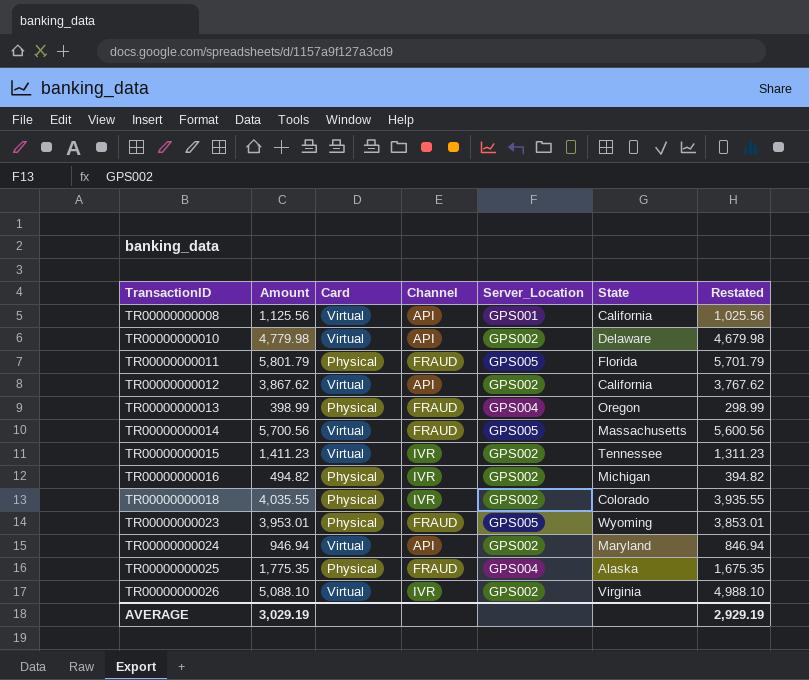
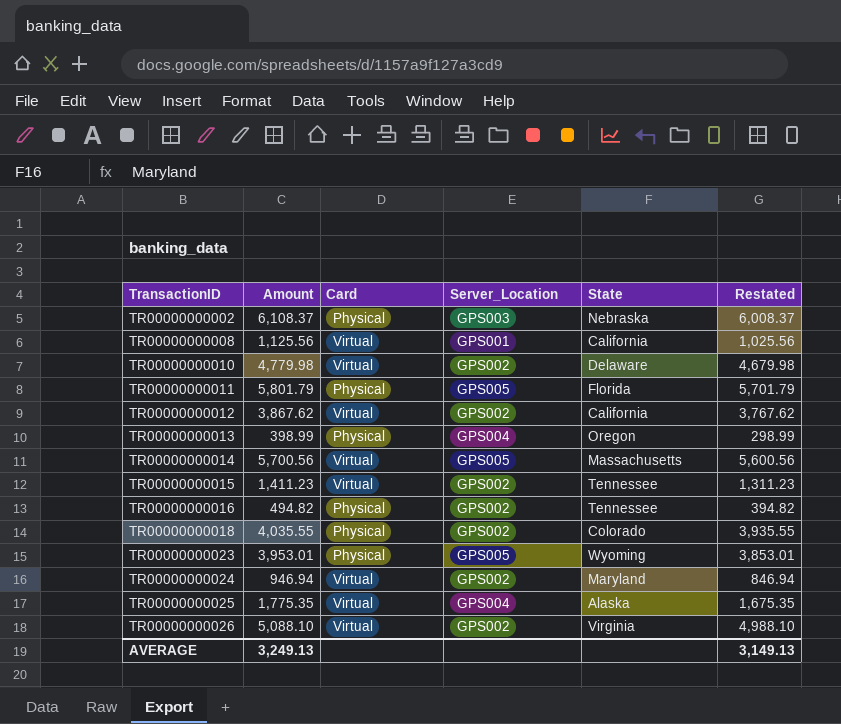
column Channel | position: 4 -> none
row TR00000000002: none -> 6,108.37 | Physical | GPS003 | Nebraska | 6,008.37
TR00000000016 | State: Michigan -> Tennessee
TR00000000025 | Card: Physical -> Virtual
AVERAGE | Amount: 3,029.19 -> 3,249.13
AVERAGE | Restated: 2,929.19 -> 3,149.13

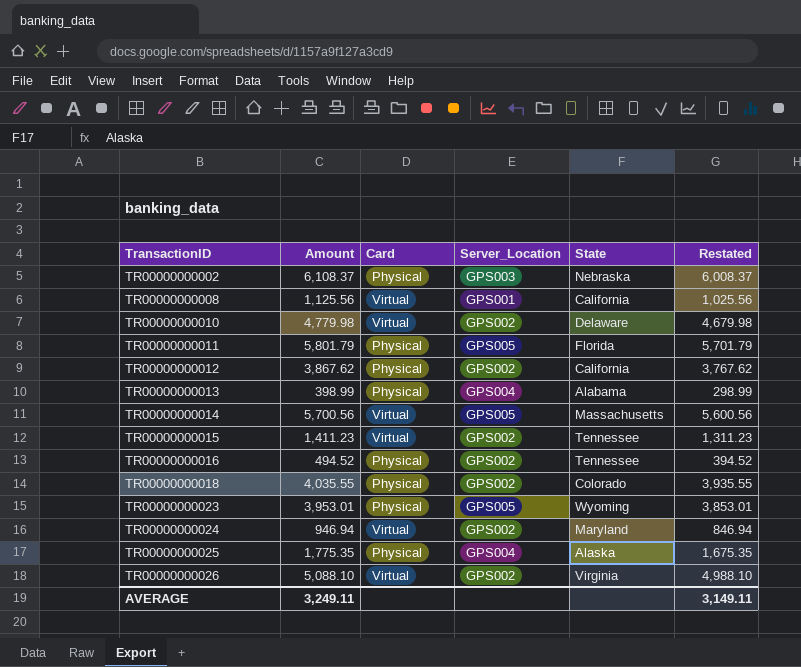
TR00000000012 | Card: Virtual -> Physical
TR00000000013 | State: Oregon -> Alabama
TR00000000016 | Amount: 494.82 -> 494.52
TR00000000016 | Restated: 394.82 -> 394.52
TR00000000025 | Card: Virtual -> Physical
AVERAGE | Amount: 3,249.13 -> 3,249.11
AVERAGE | Restated: 3,149.13 -> 3,149.11

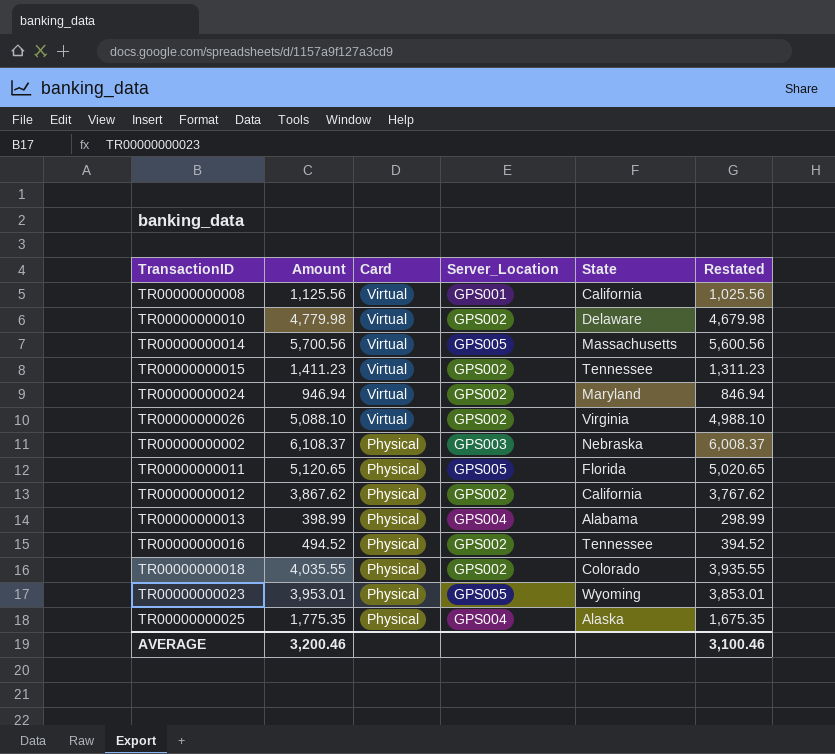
row order: TransactionID ascending -> Card descending
TR00000000011 | Amount: 5,801.79 -> 5,120.65
TR00000000011 | Restated: 5,701.79 -> 5,020.65
AVERAGE | Amount: 3,249.11 -> 3,200.46
AVERAGE | Restated: 3,149.11 -> 3,100.46

